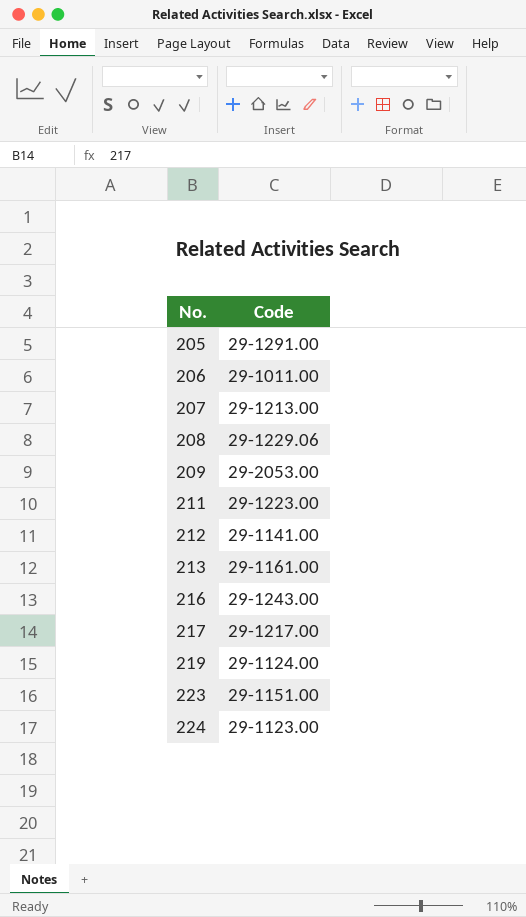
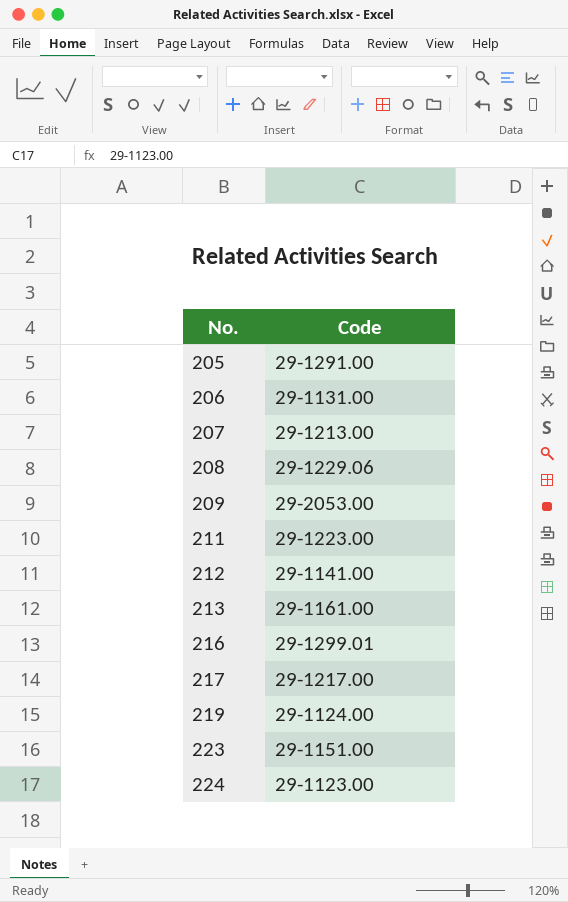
206 | Code: 29-1011.00 -> 29-1131.00
216 | Code: 29-1243.00 -> 29-1299.01

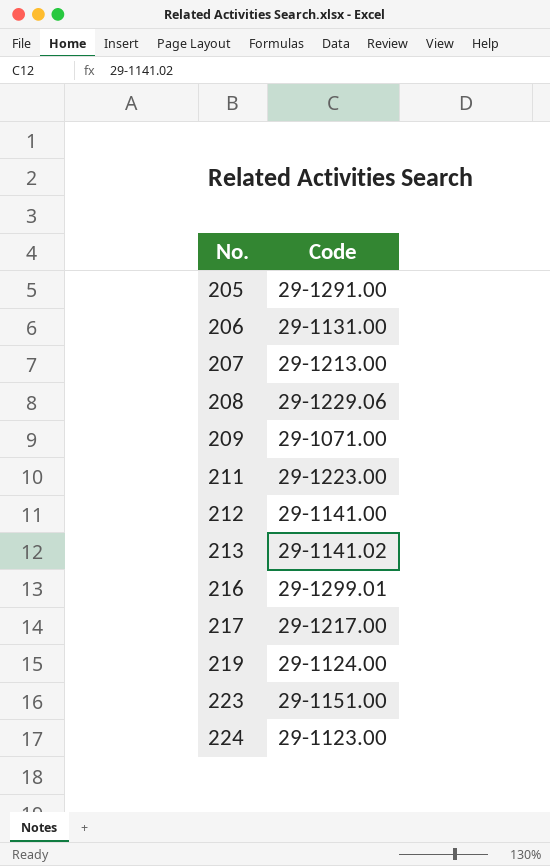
209 | Code: 29-2053.00 -> 29-1071.00
213 | Code: 29-1161.00 -> 29-1141.02

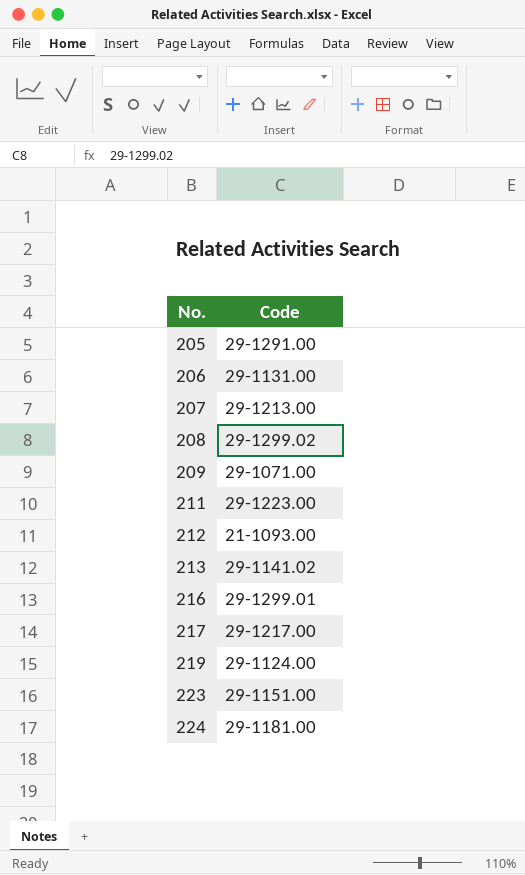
208 | Code: 29-1229.06 -> 29-1299.02
212 | Code: 29-1141.00 -> 21-1093.00
224 | Code: 29-1123.00 -> 29-1181.00

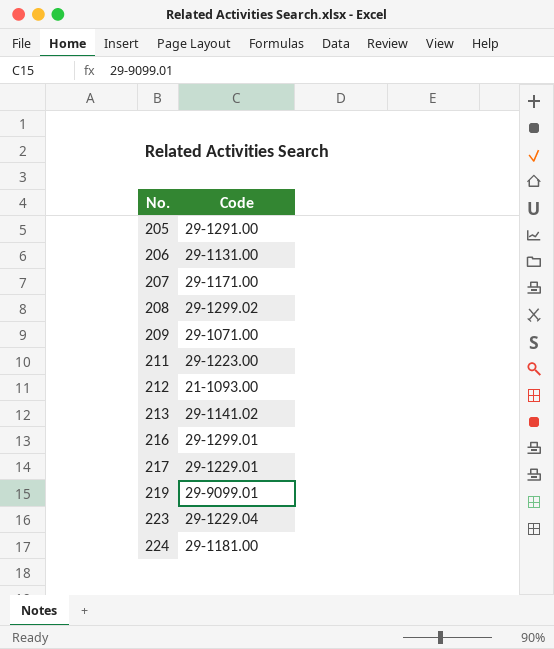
207 | Code: 29-1213.00 -> 29-1171.00
217 | Code: 29-1217.00 -> 29-1229.01
219 | Code: 29-1124.00 -> 29-9099.01
223 | Code: 29-1151.00 -> 29-1229.04

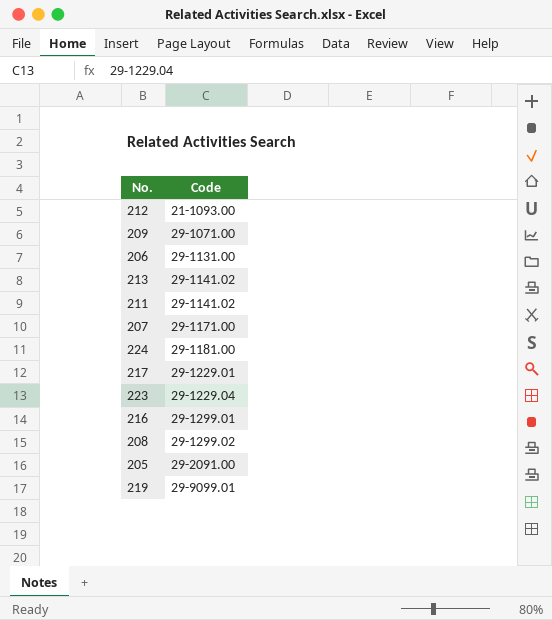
row order: No. ascending -> Code ascending
211 | Code: 29-1223.00 -> 29-1141.02
205 | Code: 29-1291.00 -> 29-2091.00

